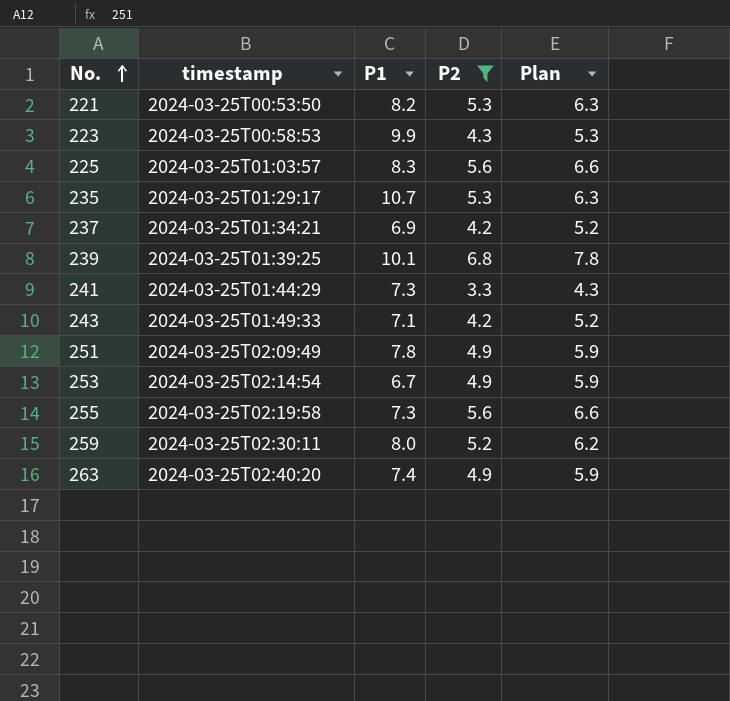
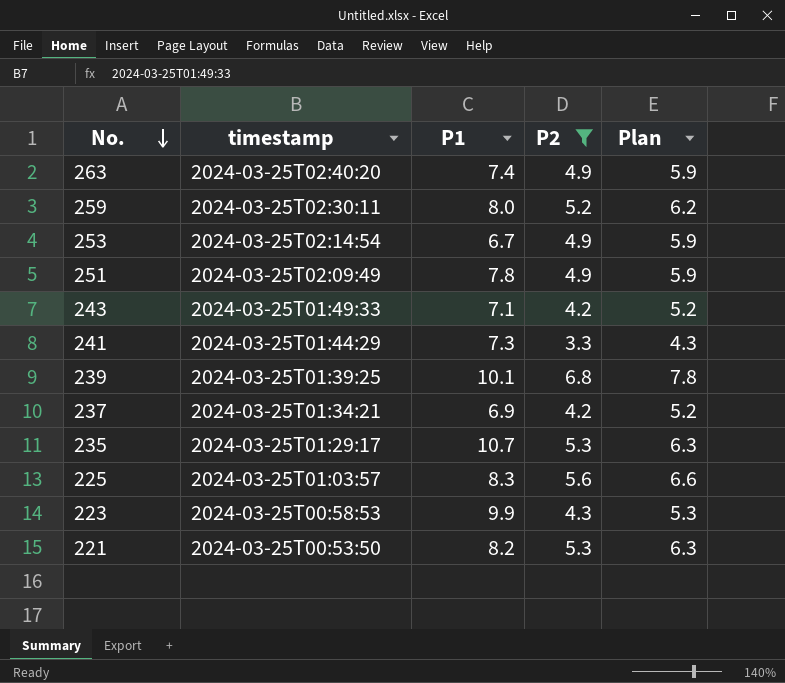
row order: No. ascending -> No. descending
row 255: 2024-03-25T02:19:58 | 7.3 | 5.6 | 6.6 -> none

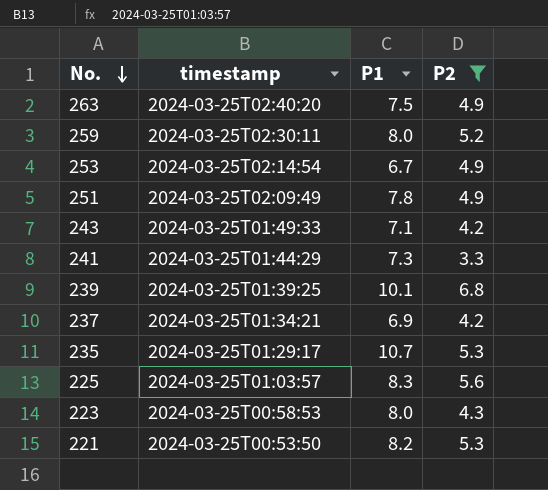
column Plan | formula: [P2] + 1 -> none
263 | P1: 7.4 -> 7.5
223 | P1: 9.9 -> 8.0

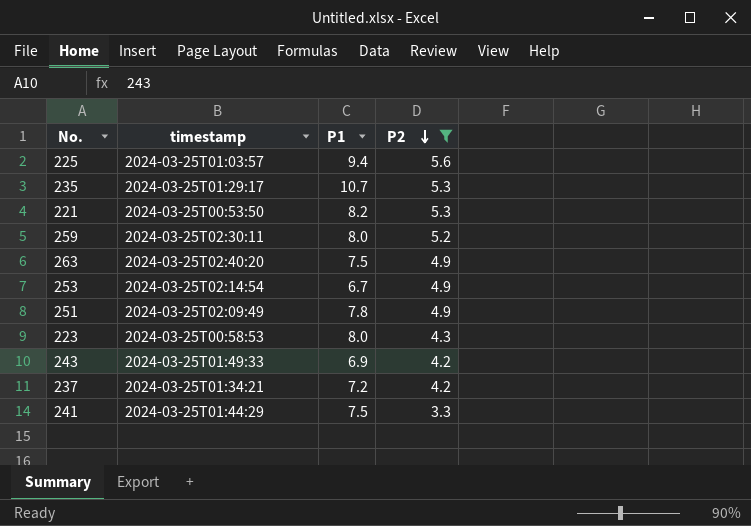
row order: No. descending -> P2 descending
row 239: 2024-03-25T01:39:25 | 10.1 | 6.8 -> none
225 | P1: 8.3 -> 9.4
243 | P1: 7.1 -> 6.9
237 | P1: 6.9 -> 7.2
241 | P1: 7.3 -> 7.5

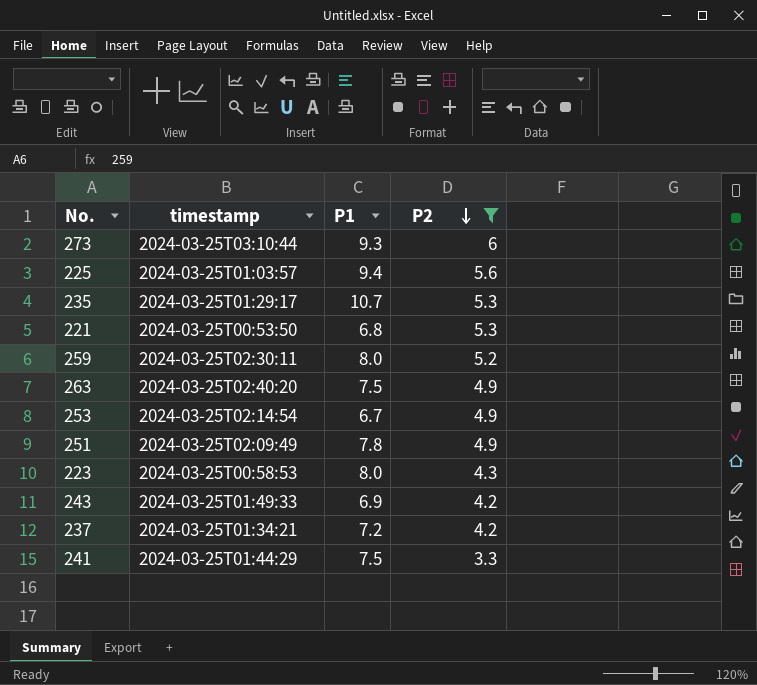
row 273: none -> 2024-03-25T03:10:44 | 9.3 | 6
221 | P1: 8.2 -> 6.8

